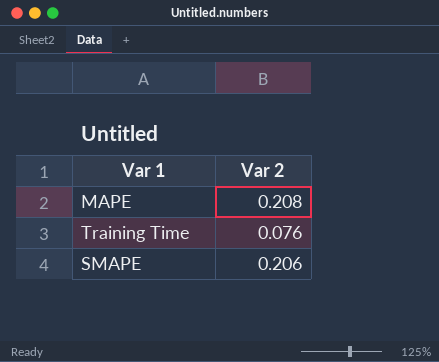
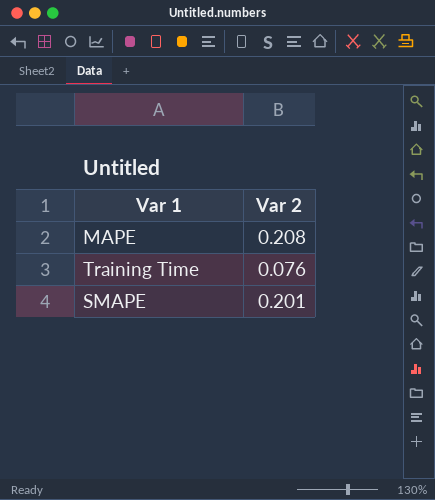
SMAPE | Var 2: 0.206 -> 0.201

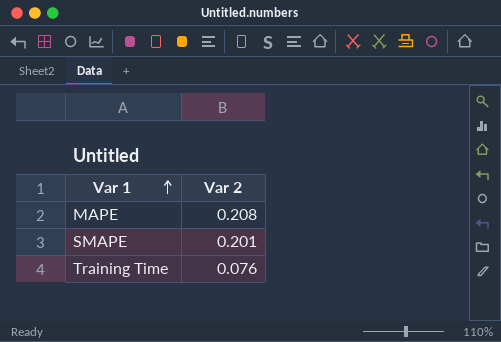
row order: none -> Var 1 ascending

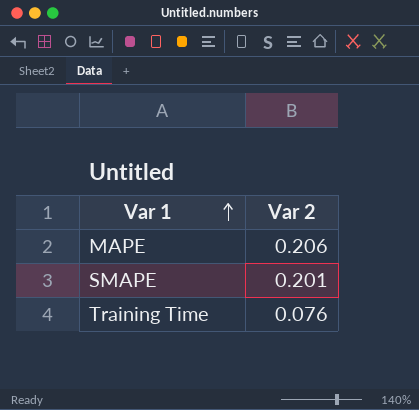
MAPE | Var 2: 0.208 -> 0.206

